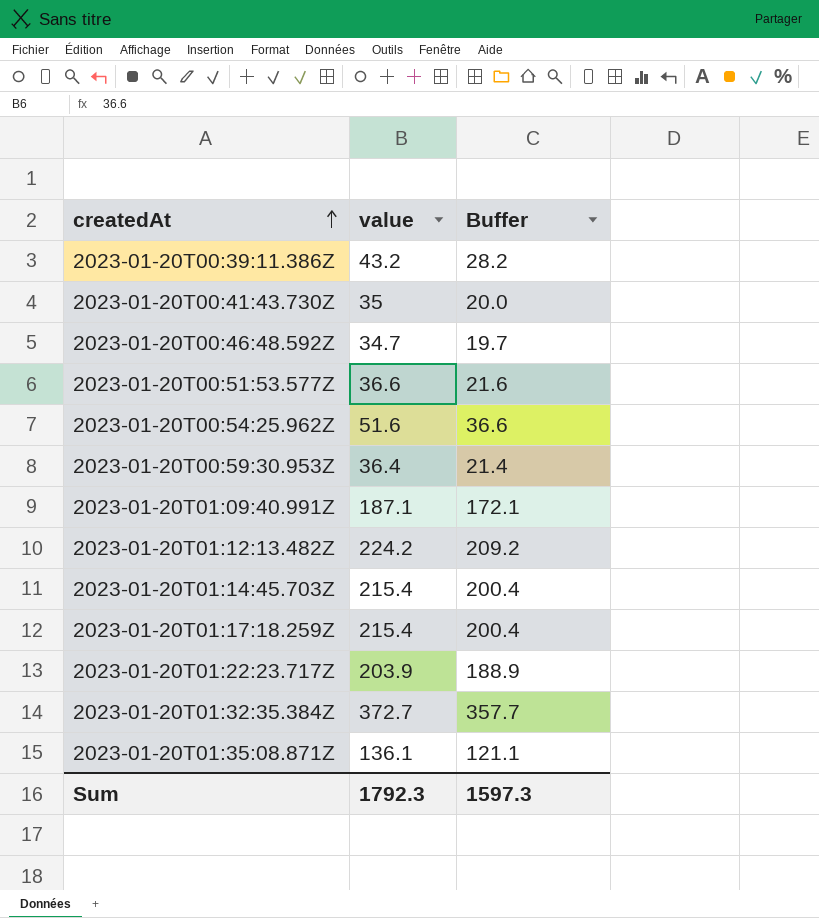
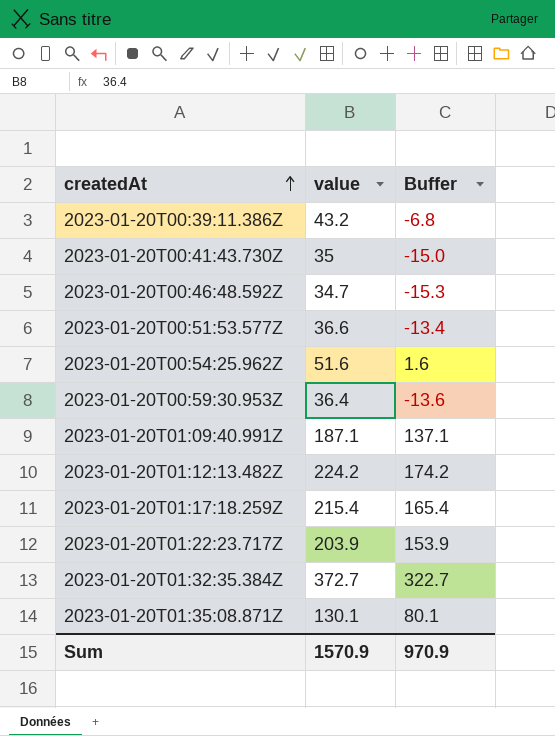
column Buffer | formula: [value] - 15 -> [value] - 50
row 2023-01-20T01:14:45.703Z: 215.4 | 200.4 -> none
2023-01-20T01:35:08.871Z | value: 136.1 -> 130.1
Sum | value: 1792.3 -> 1570.9
Sum | Buffer: 1597.3 -> 970.9

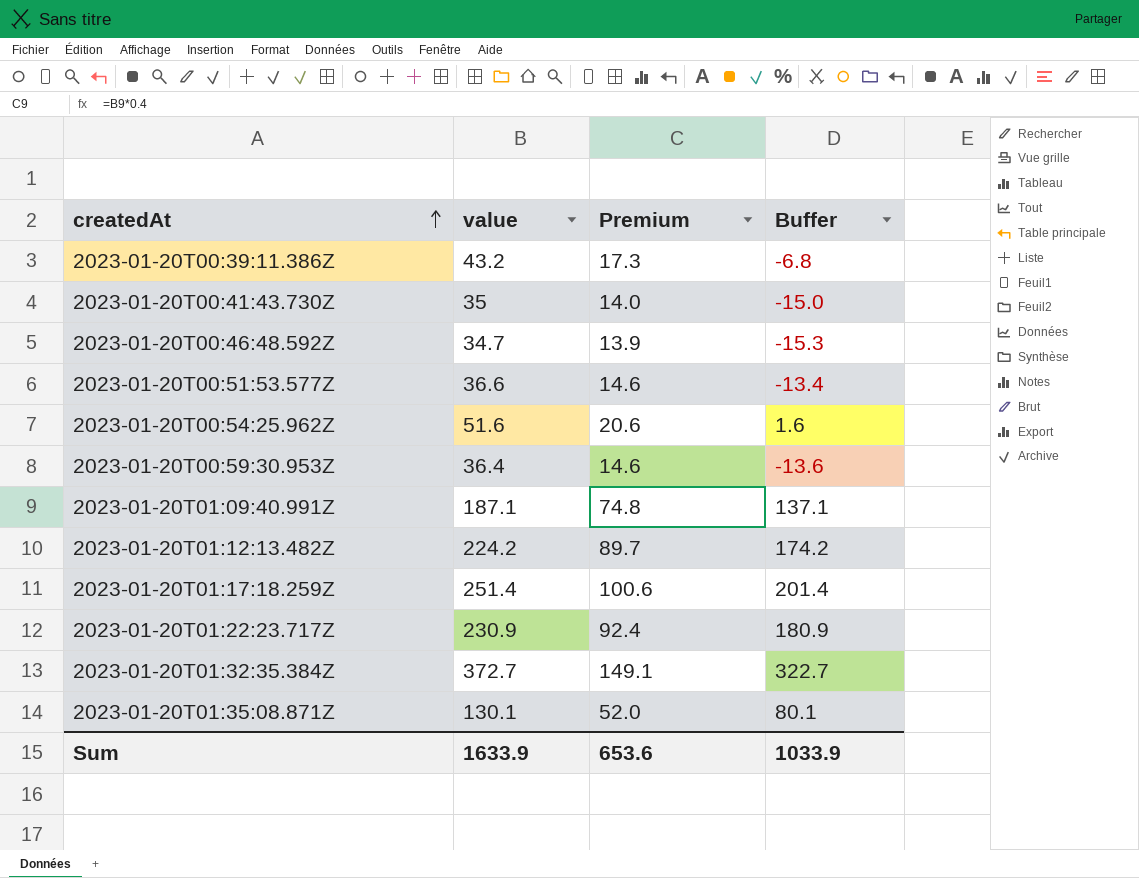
column Premium | formula: none -> [value] * 0.4
2023-01-20T01:17:18.259Z | value: 215.4 -> 251.4
2023-01-20T01:17:18.259Z | Buffer: 165.4 -> 201.4
2023-01-20T01:22:23.717Z | value: 203.9 -> 230.9
2023-01-20T01:22:23.717Z | Buffer: 153.9 -> 180.9
Sum | value: 1570.9 -> 1633.9
Sum | Buffer: 970.9 -> 1033.9

